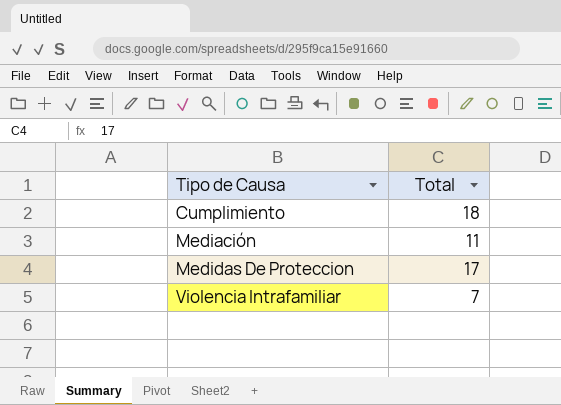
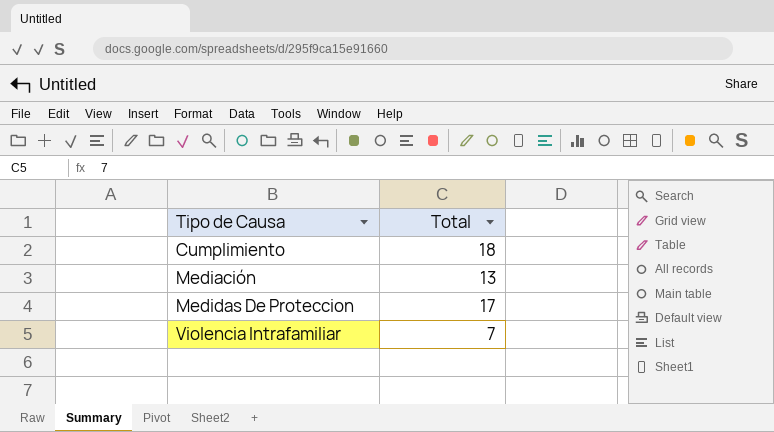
Mediación | Total: 11 -> 13

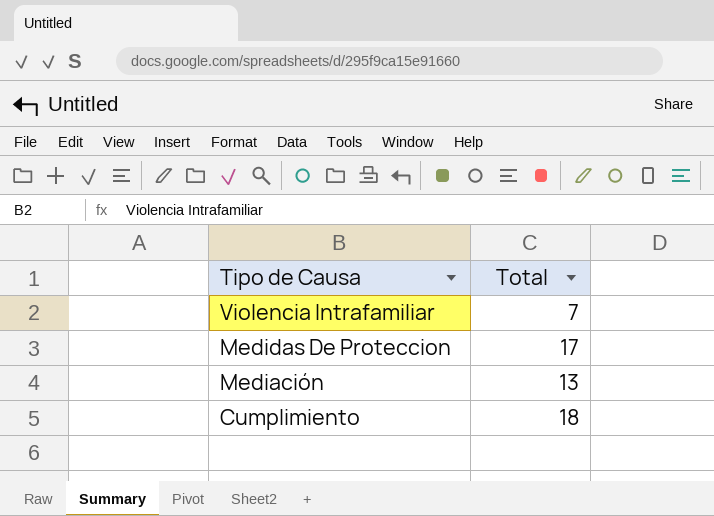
row order: Tipo de Causa ascending -> Tipo de Causa descending

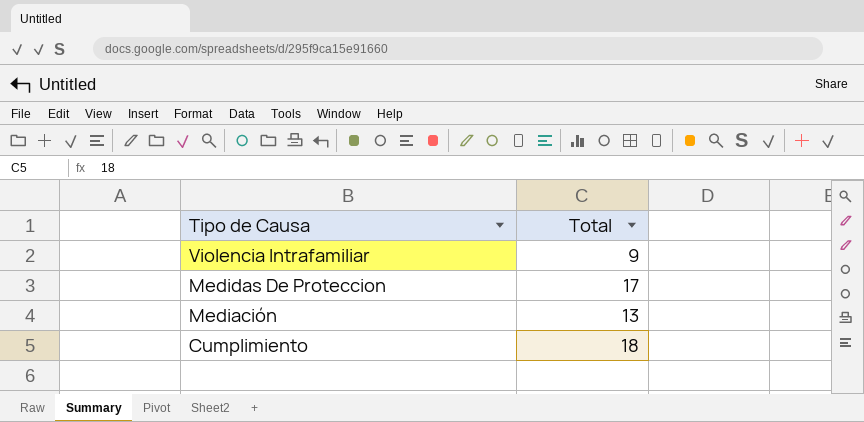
Violencia Intrafamiliar | Total: 7 -> 9

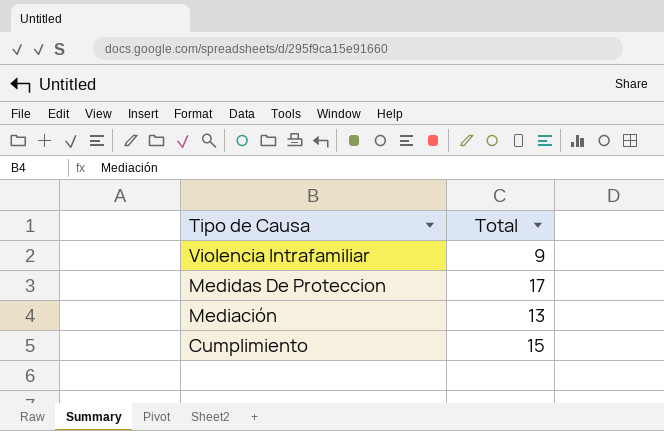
Cumplimiento | Total: 18 -> 15

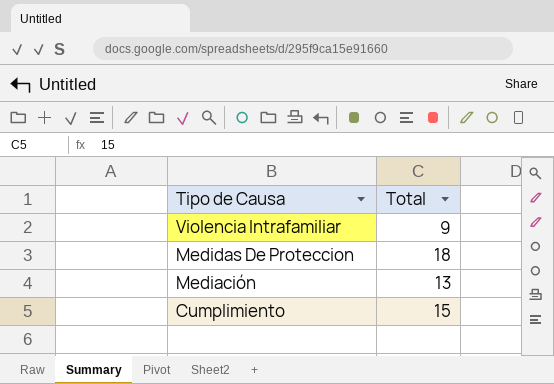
Medidas De Proteccion | Total: 17 -> 18

